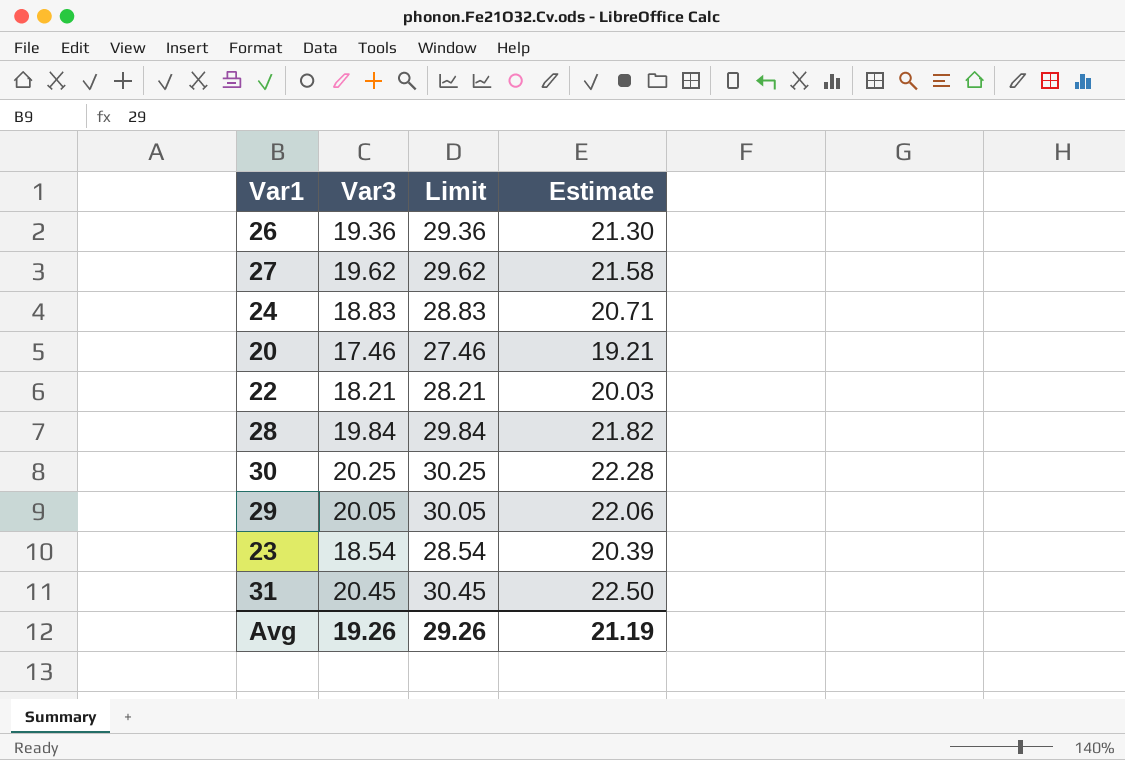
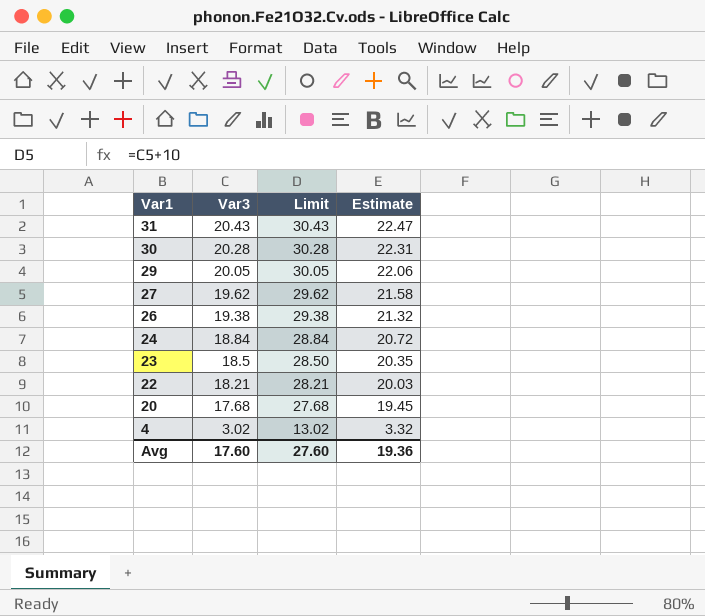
row order: none -> Var1 descending
row 28: 19.84 | 29.84 | 21.82 -> none
31 | Var3: 20.45 -> 20.43
31 | Limit: 30.45 -> 30.43
31 | Estimate: 22.50 -> 22.47
30 | Var3: 20.25 -> 20.28
30 | Limit: 30.25 -> 30.28
30 | Estimate: 22.28 -> 22.31
26 | Var3: 19.36 -> 19.38
26 | Limit: 29.36 -> 29.38
26 | Estimate: 21.30 -> 21.32
24 | Var3: 18.83 -> 18.84
24 | Limit: 28.83 -> 28.84
24 | Estimate: 20.71 -> 20.72
23 | Var3: 18.54 -> 18.5
23 | Limit: 28.54 -> 28.50
23 | Estimate: 20.39 -> 20.35
20 | Var3: 17.46 -> 17.68
20 | Limit: 27.46 -> 27.68
20 | Estimate: 19.21 -> 19.45
row 4: none -> 3.02 | 13.02 | 3.32
Avg | Var3: 19.26 -> 17.60
Avg | Limit: 29.26 -> 27.60
Avg | Estimate: 21.19 -> 19.36

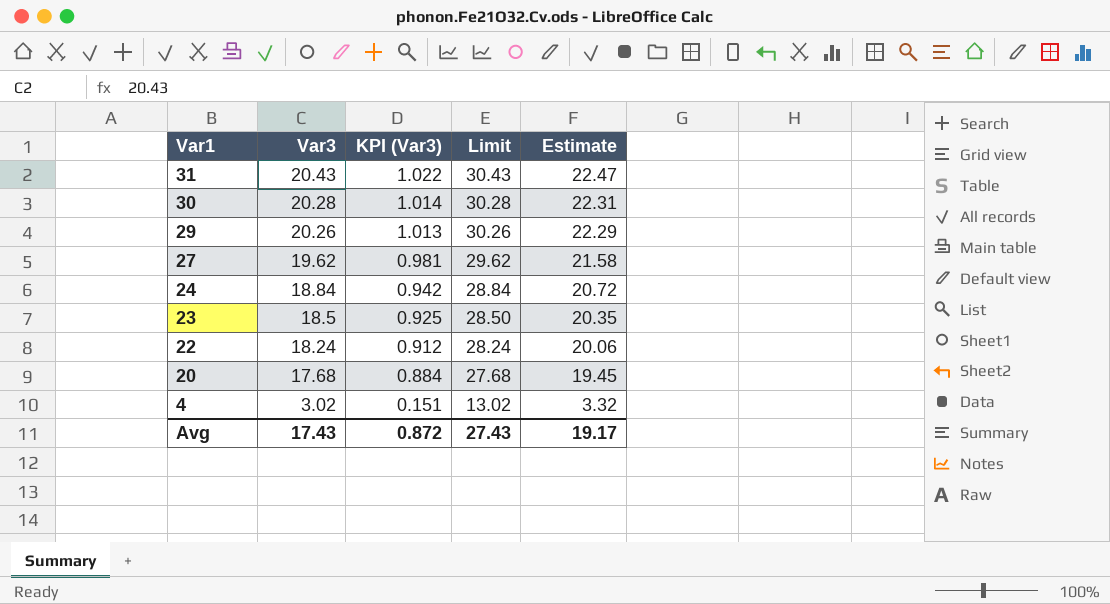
column KPI (Var3) | formula: none -> [Var3] * 0.05
row 26: 19.38 | 29.38 | 21.32 -> none
29 | Var3: 20.05 -> 20.26
29 | Limit: 30.05 -> 30.26
29 | Estimate: 22.06 -> 22.29
22 | Var3: 18.21 -> 18.24
22 | Limit: 28.21 -> 28.24
22 | Estimate: 20.03 -> 20.06
Avg | Var3: 17.60 -> 17.43
Avg | Limit: 27.60 -> 27.43
Avg | Estimate: 19.36 -> 19.17

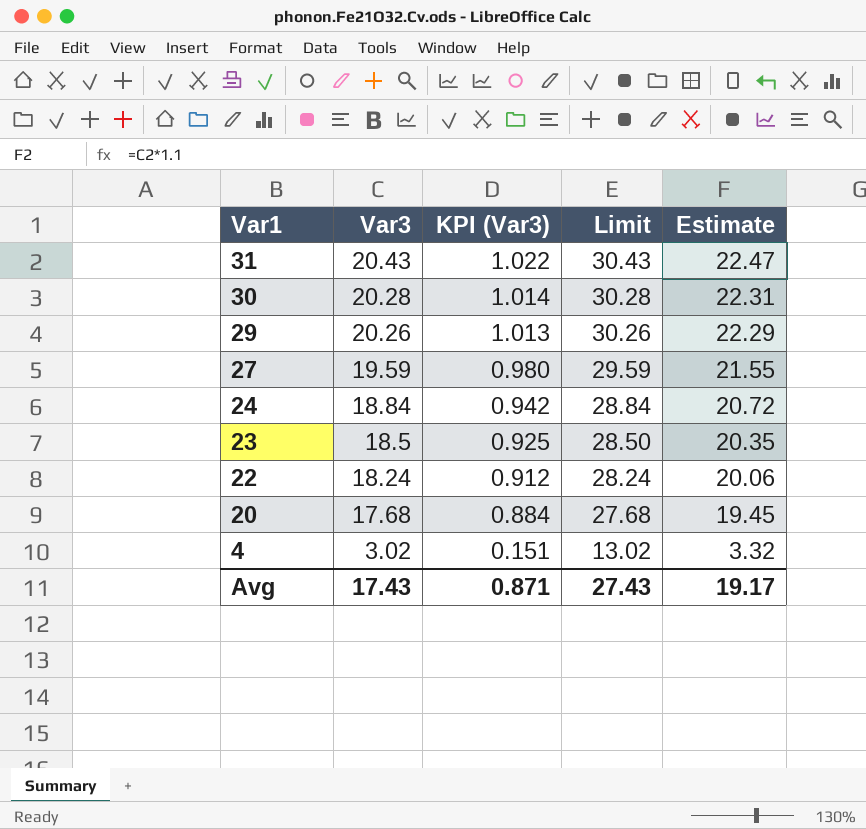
27 | Var3: 19.62 -> 19.59
27 | KPI (Var3): 0.981 -> 0.980
27 | Limit: 29.62 -> 29.59
27 | Estimate: 21.58 -> 21.55
Avg | KPI (Var3): 0.872 -> 0.871

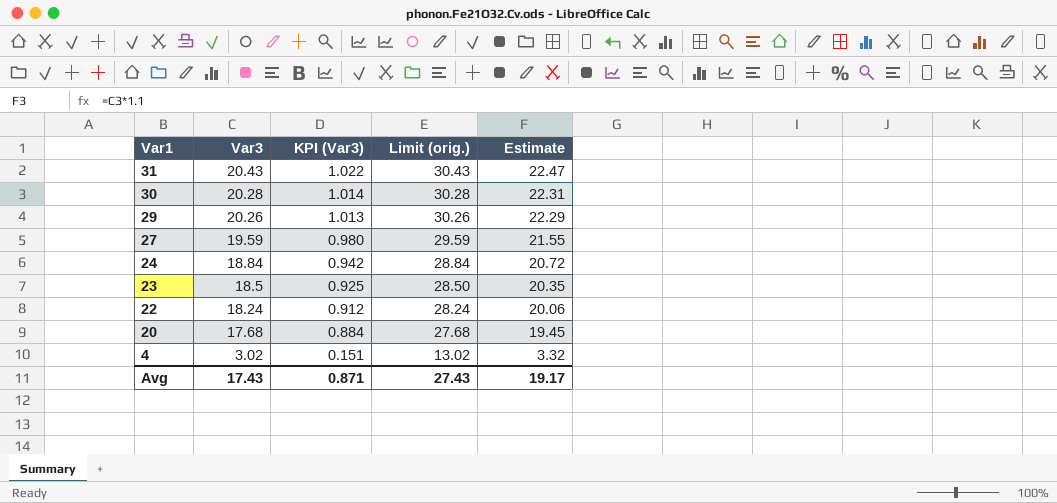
column name: Limit -> Limit (orig.)

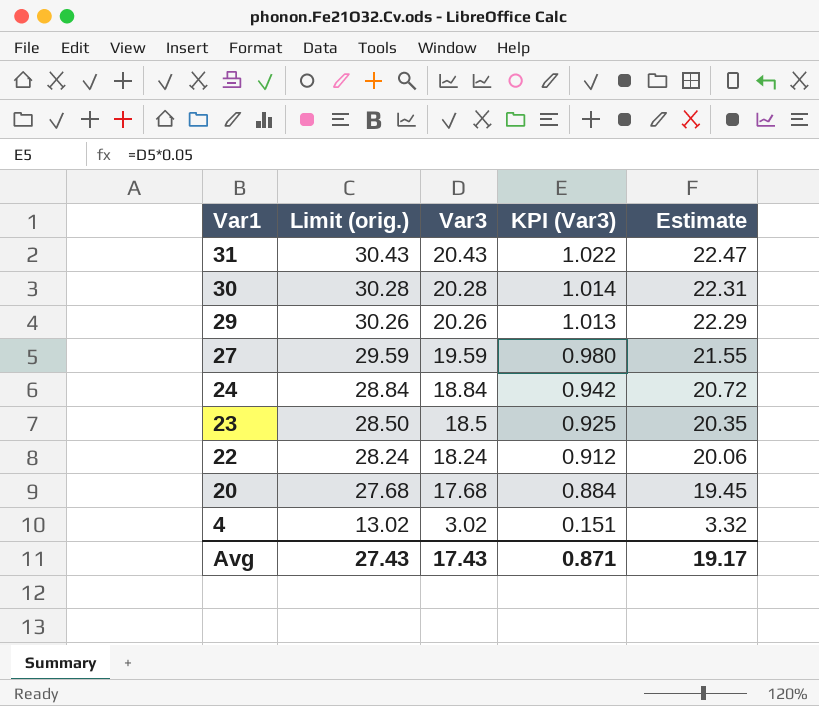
column Limit (orig.) | position: 4 -> 2

